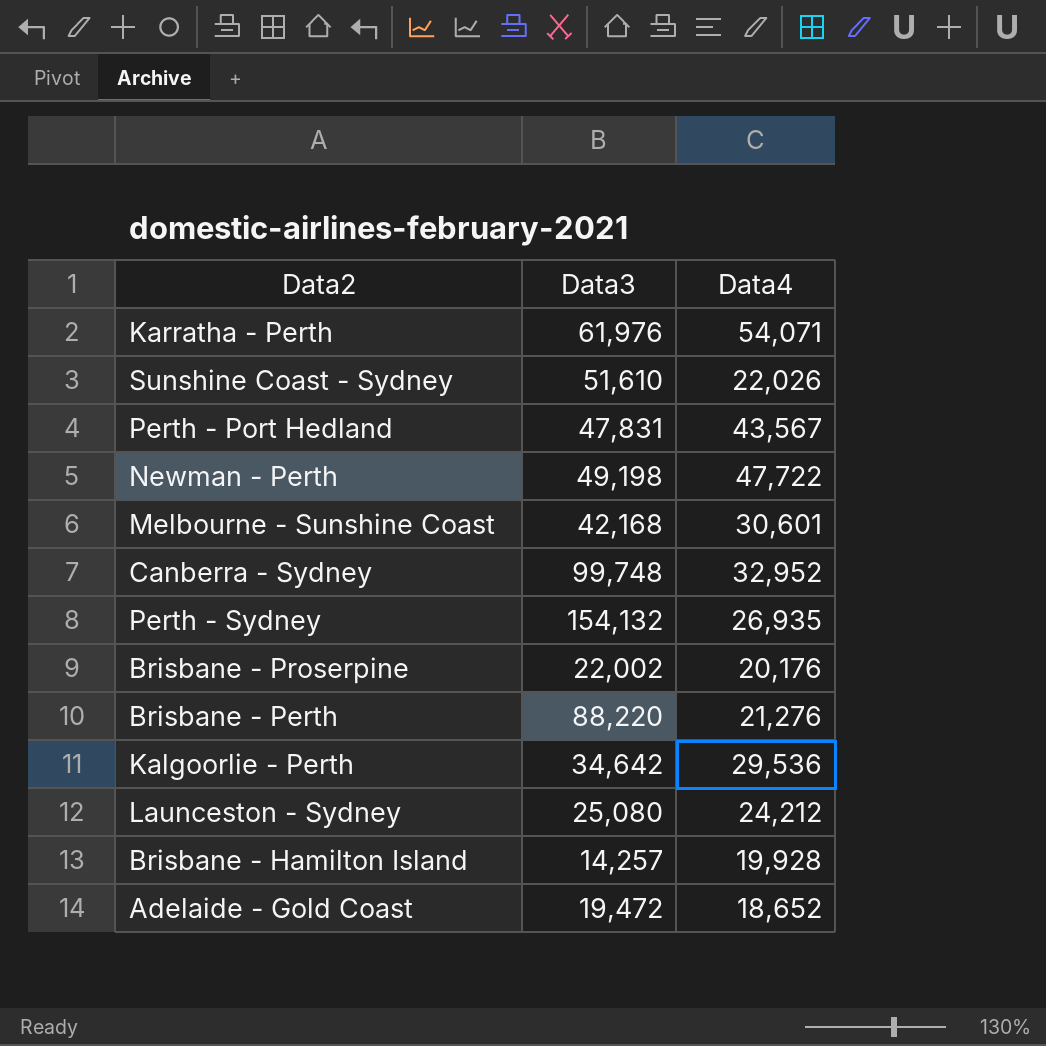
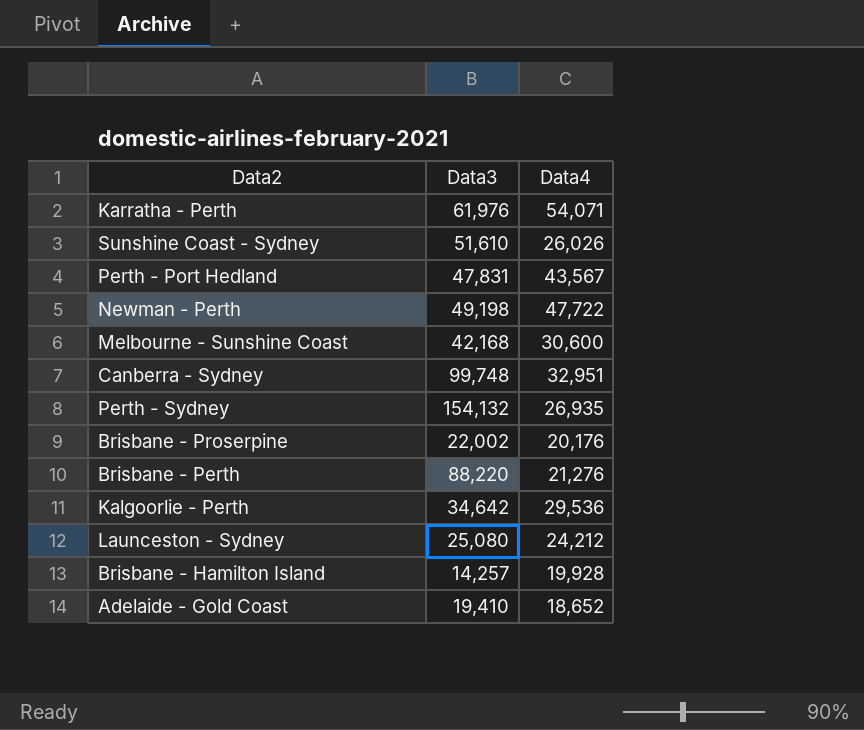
Sunshine Coast - Sydney | Data4: 22,026 -> 26,026
Melbourne - Sunshine Coast | Data4: 30,601 -> 30,600
Canberra - Sydney | Data4: 32,952 -> 32,951
Adelaide - Gold Coast | Data3: 19,472 -> 19,410

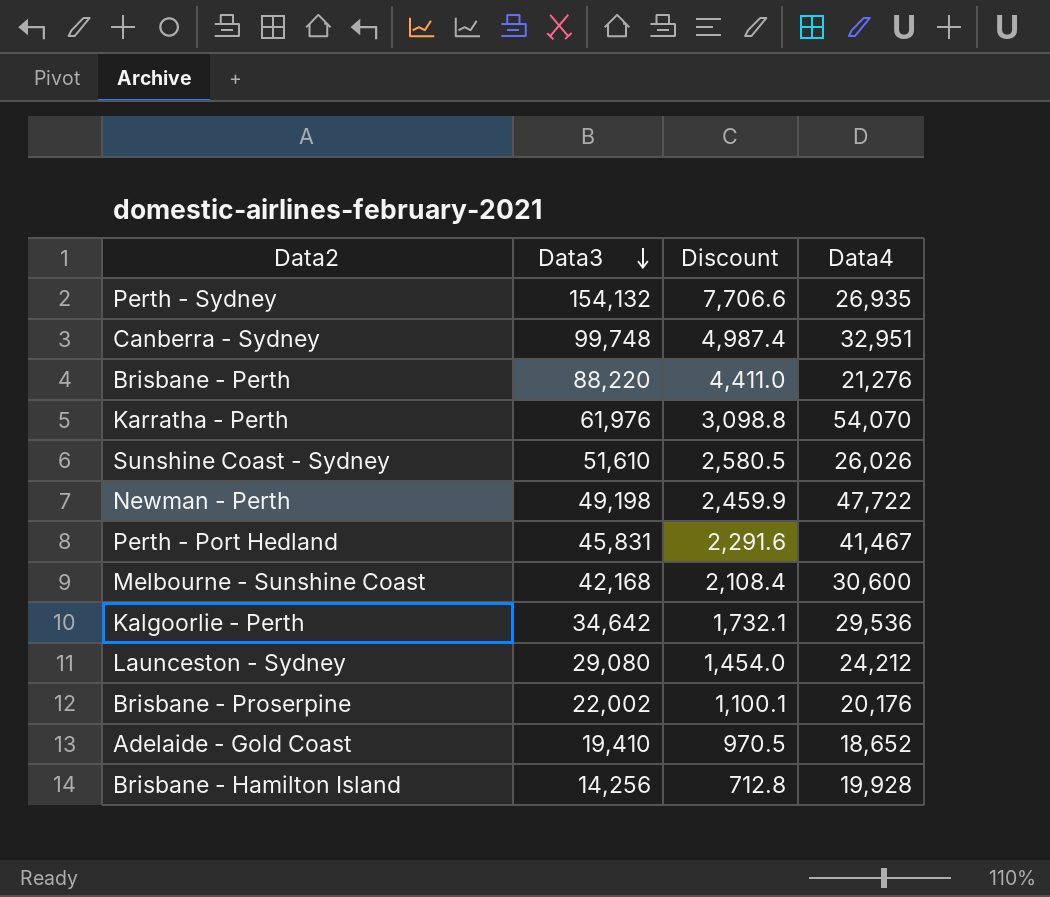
row order: none -> Data3 descending
column Discount | formula: none -> [Data3] * 0.05
Karratha - Perth | Data4: 54,071 -> 54,070
Perth - Port Hedland | Data3: 47,831 -> 45,831
Perth - Port Hedland | Data4: 43,567 -> 41,467
Launceston - Sydney | Data3: 25,080 -> 29,080
Brisbane - Hamilton Island | Data3: 14,257 -> 14,256

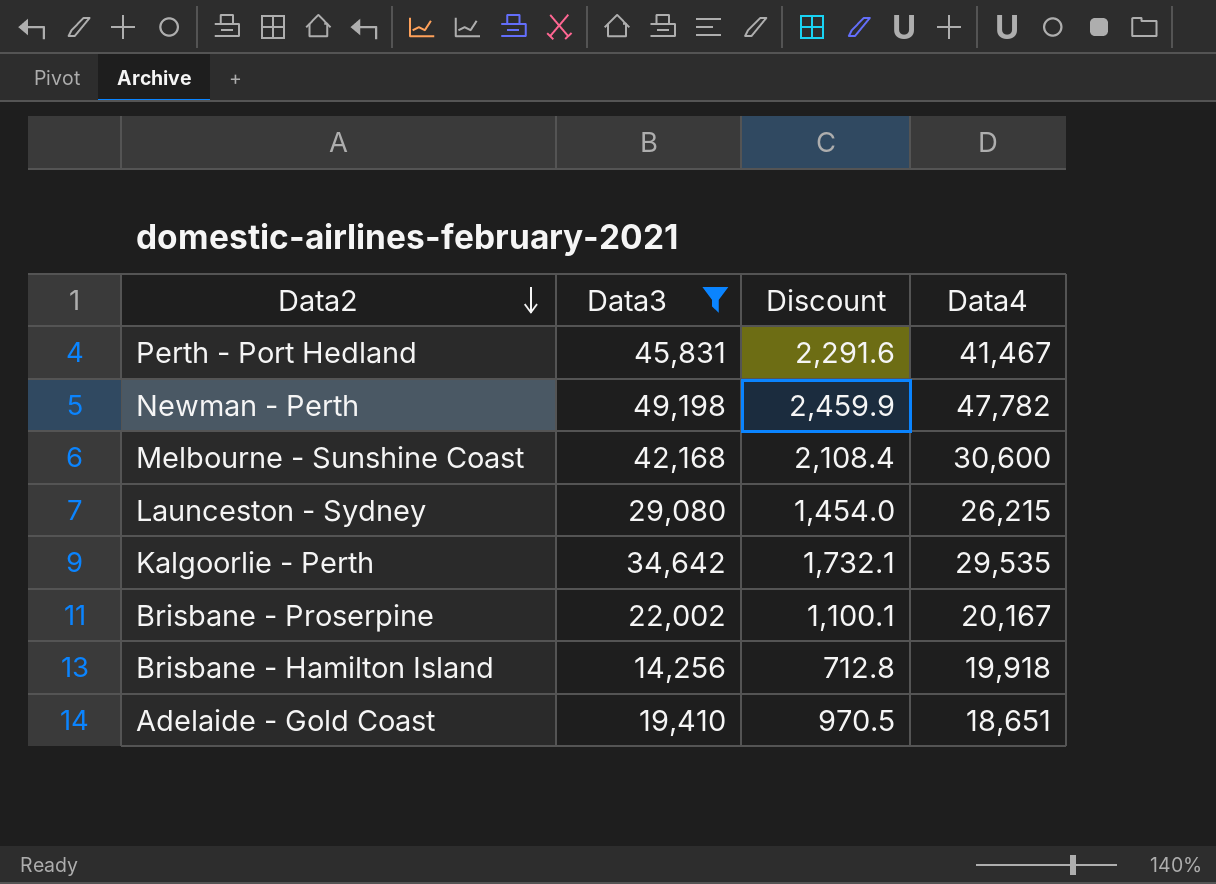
filter: none -> Data3 <= 49,198
row order: Data3 descending -> Data2 descending
Newman - Perth | Data4: 47,722 -> 47,782
Launceston - Sydney | Data4: 24,212 -> 26,215
Kalgoorlie - Perth | Data4: 29,536 -> 29,535
Brisbane - Proserpine | Data4: 20,176 -> 20,167
Brisbane - Hamilton Island | Data4: 19,928 -> 19,918
Adelaide - Gold Coast | Data4: 18,652 -> 18,651

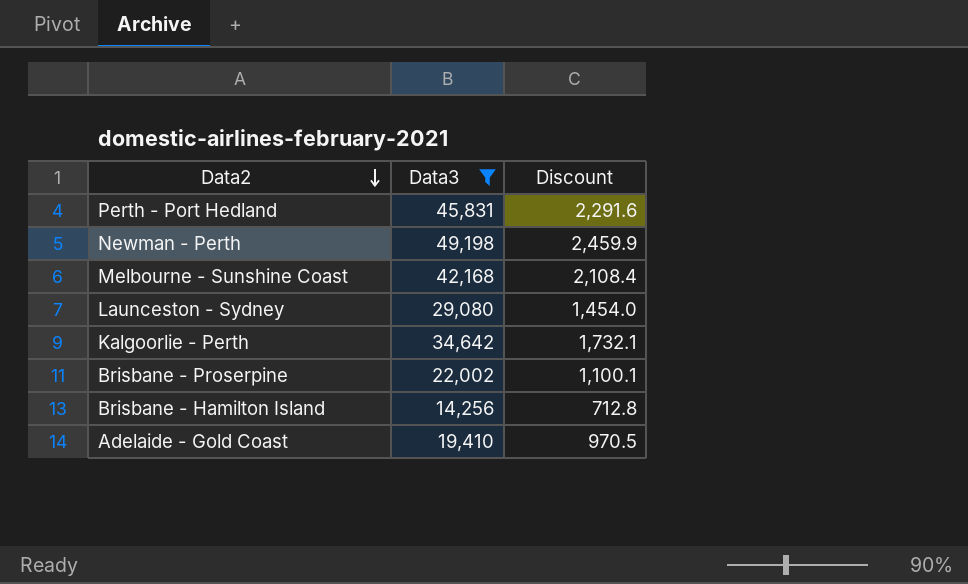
column Data4 | position: 4 -> none

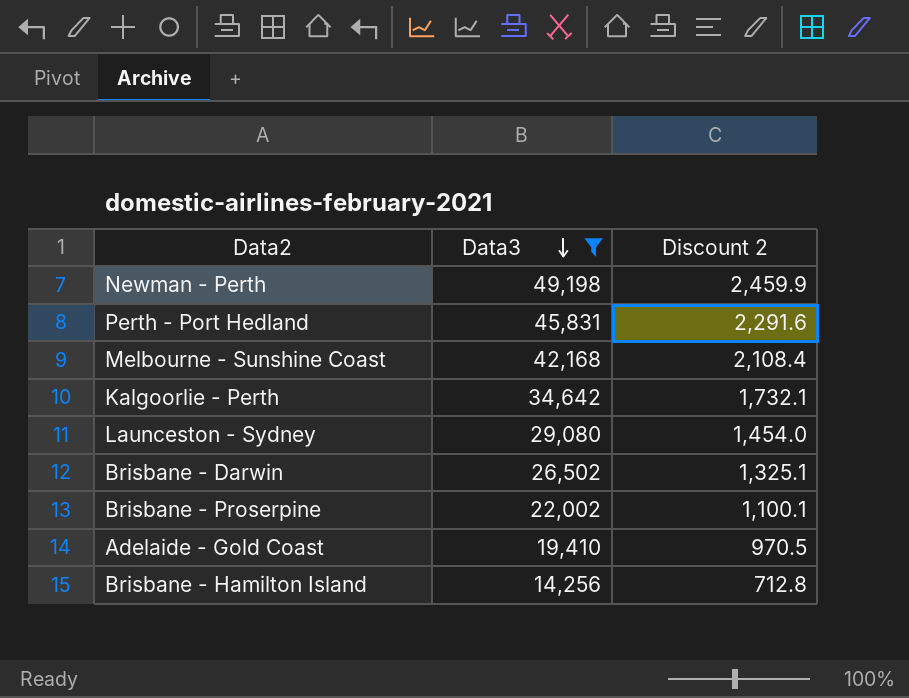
row order: Data2 descending -> Data3 descending
column name: Discount -> Discount 2
row Brisbane - Darwin: none -> 26,502 | 1,325.1

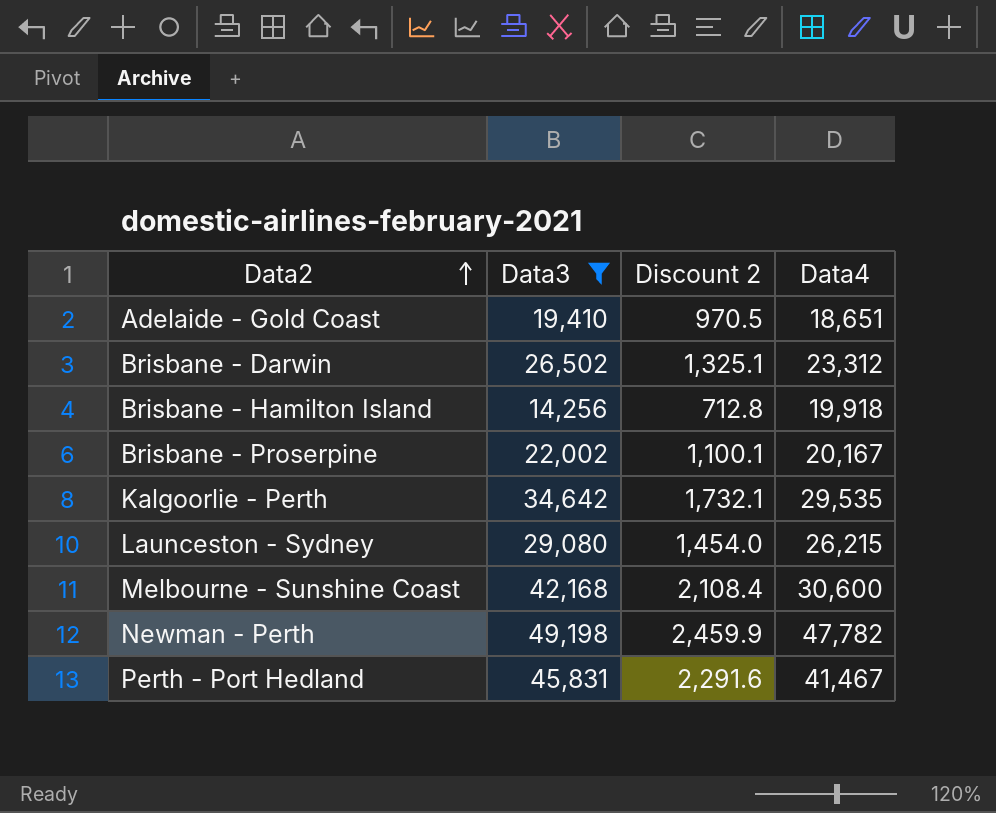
row order: Data3 descending -> Data2 ascending
column Data4 | position: none -> 4

